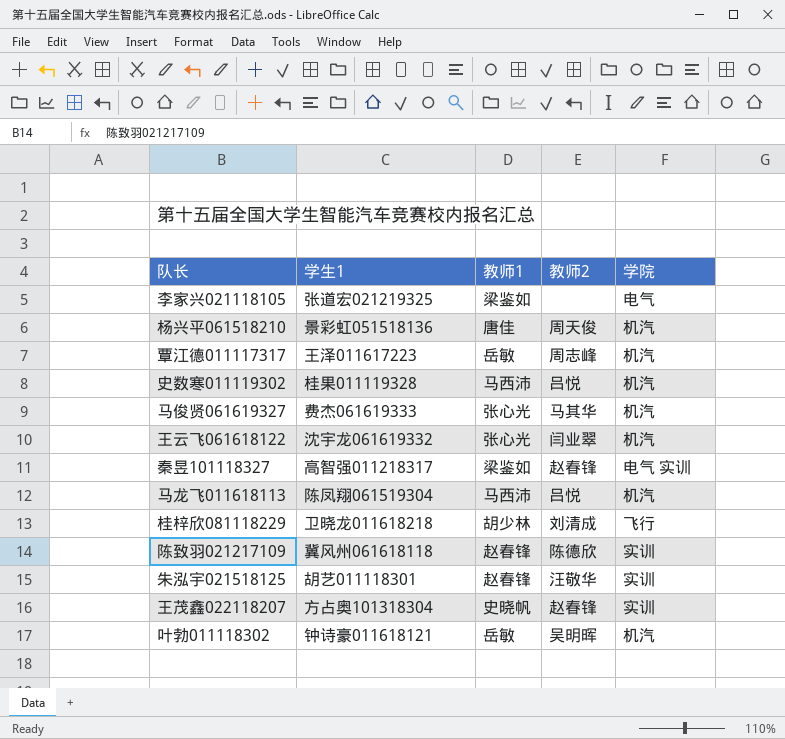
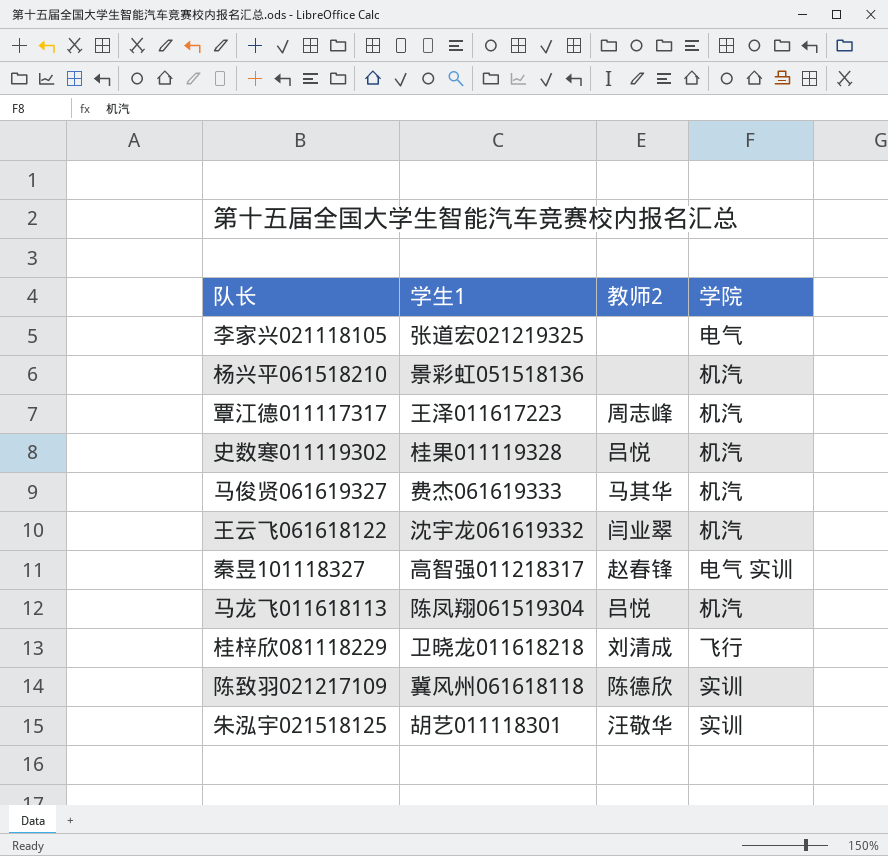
column 教师1 | position: 3 -> none
row 王茂鑫022118207: 方占奥101318304 | 史晓帆 | 赵春锋 | 实训 -> none
row 叶勃011118302: 钟诗豪011618121 | 岳敏 | 吴明晖 | 机汽 -> none
杨兴平061518210 | 教师2: 周天俊 -> none

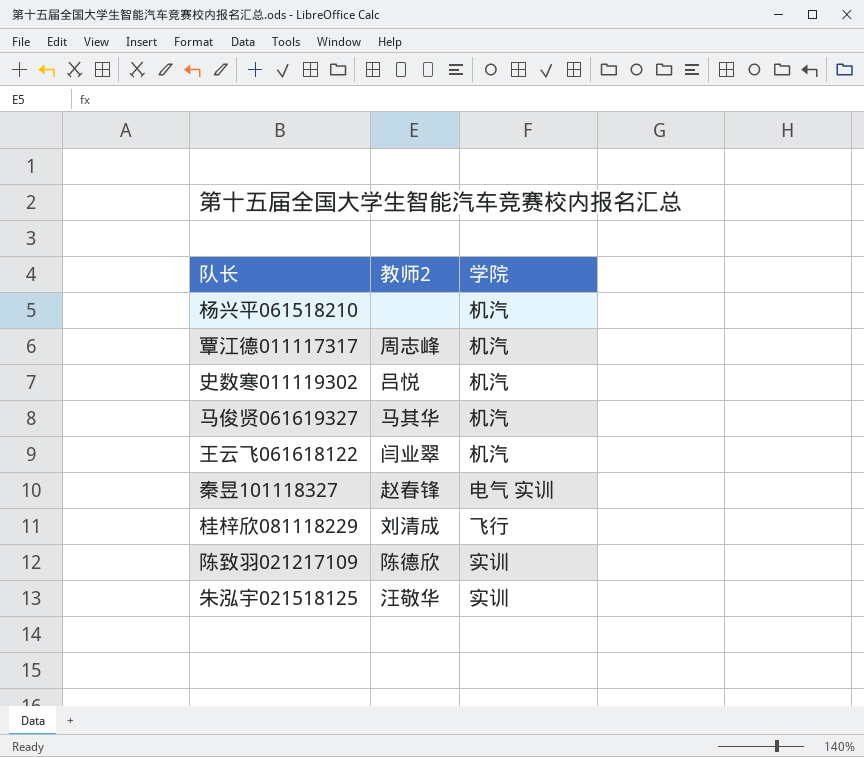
column 学生1 | position: 2 -> none
row 李家兴021118105: 张道宏021219325 | none | 电气 -> none
row 马龙飞011618113: 陈凤翔061519304 | 吕悦 | 机汽 -> none

